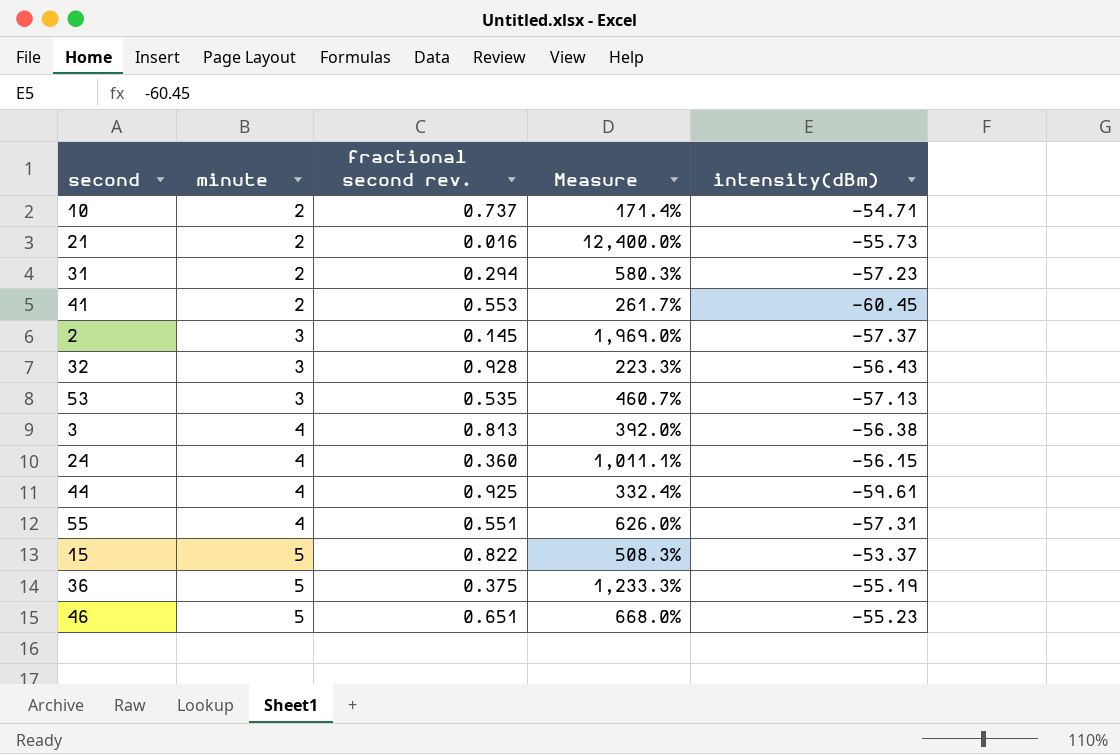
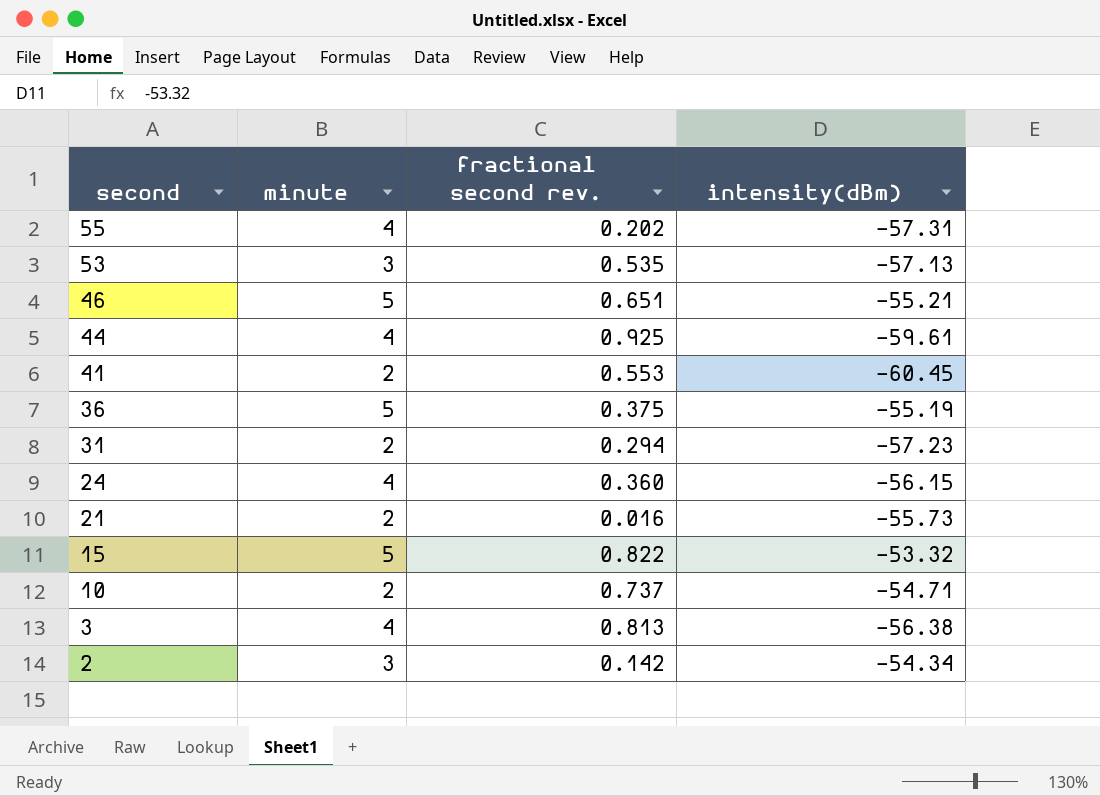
row order: minute ascending -> second descending
column Measure | formula: ([minute] - [fractional second rev.]) / [fractional second rev.] -> none
row 32: 3 | 0.928 | 223.3% | -56.43 -> none
55 | fractional second rev.: 0.551 -> 0.202
46 | intensity(dBm): -55.23 -> -55.21
15 | intensity(dBm): -53.37 -> -53.32
2 | fractional second rev.: 0.145 -> 0.142
2 | intensity(dBm): -57.37 -> -54.34

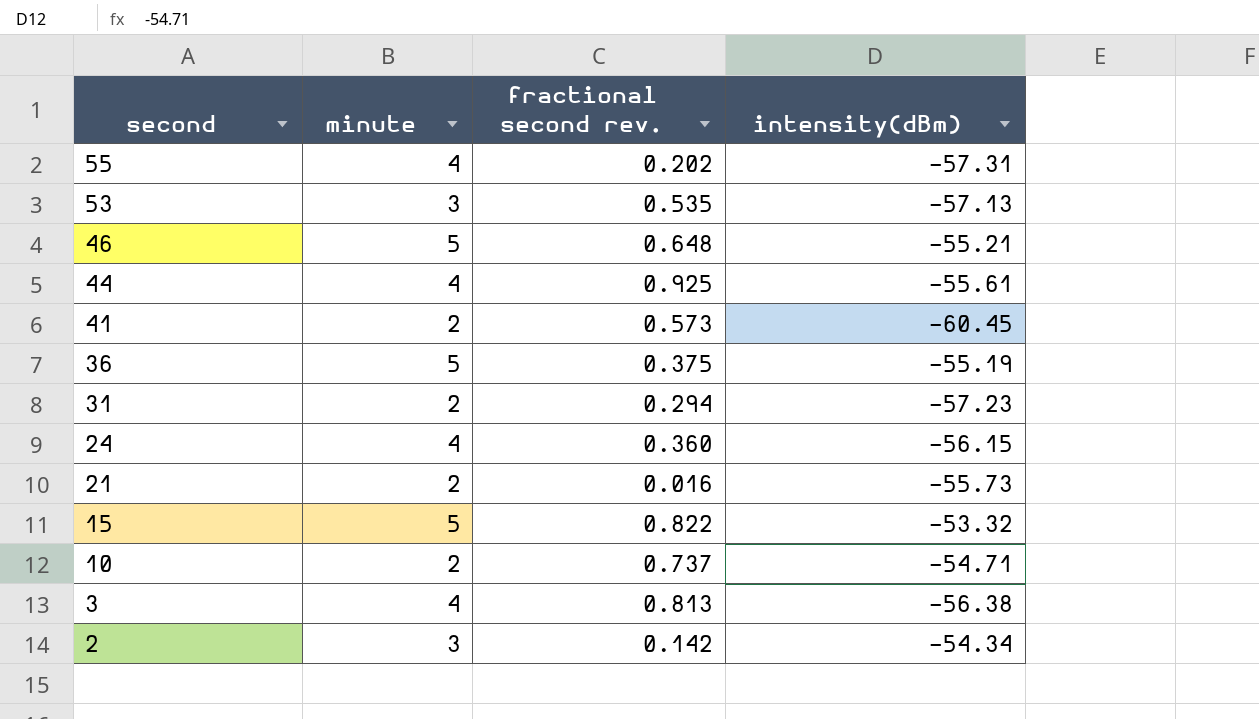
46 | fractional second rev.: 0.651 -> 0.648
44 | intensity(dBm): -59.61 -> -55.61
41 | fractional second rev.: 0.553 -> 0.573

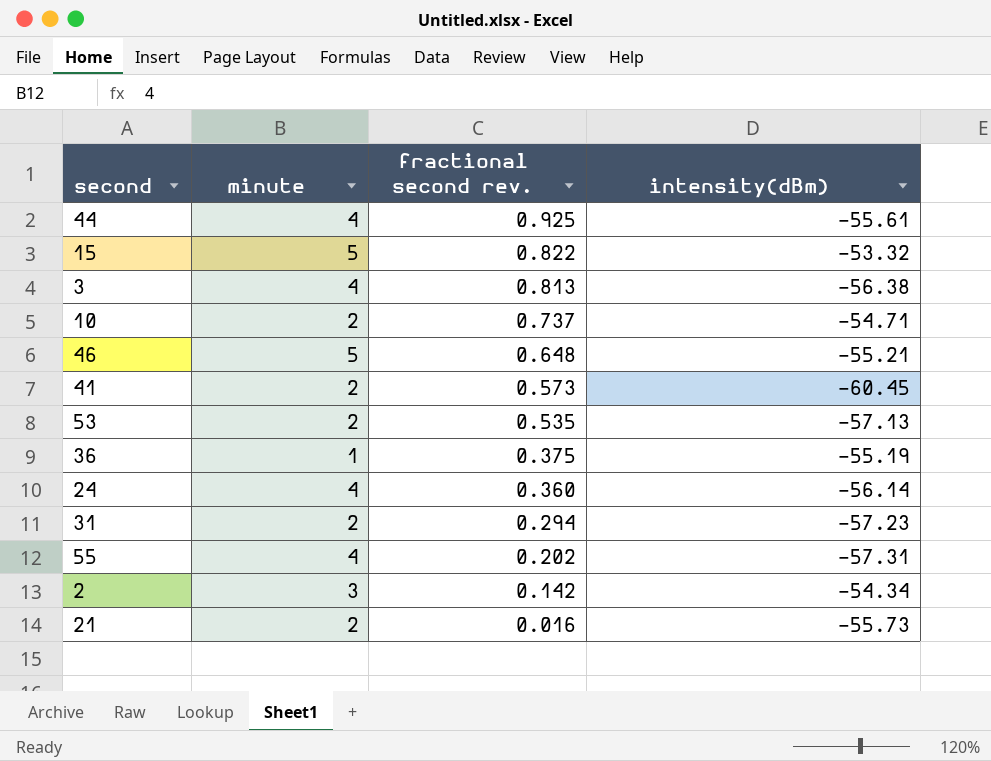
row order: second descending -> fractional second rev. descending
53 | minute: 3 -> 2
36 | minute: 5 -> 1
24 | intensity(dBm): -56.15 -> -56.14

